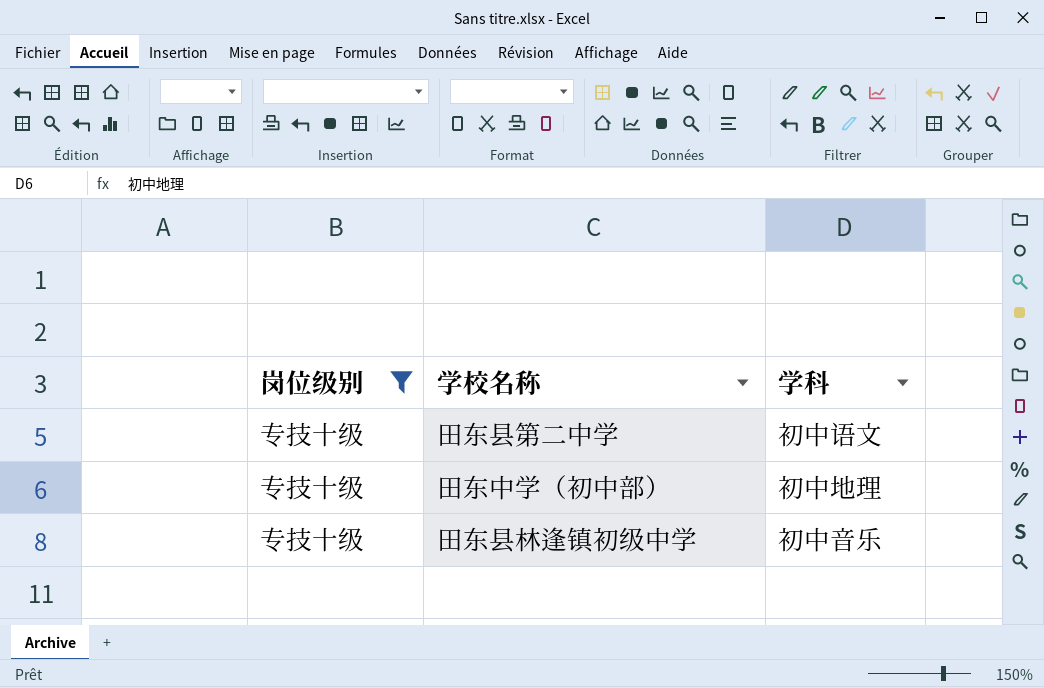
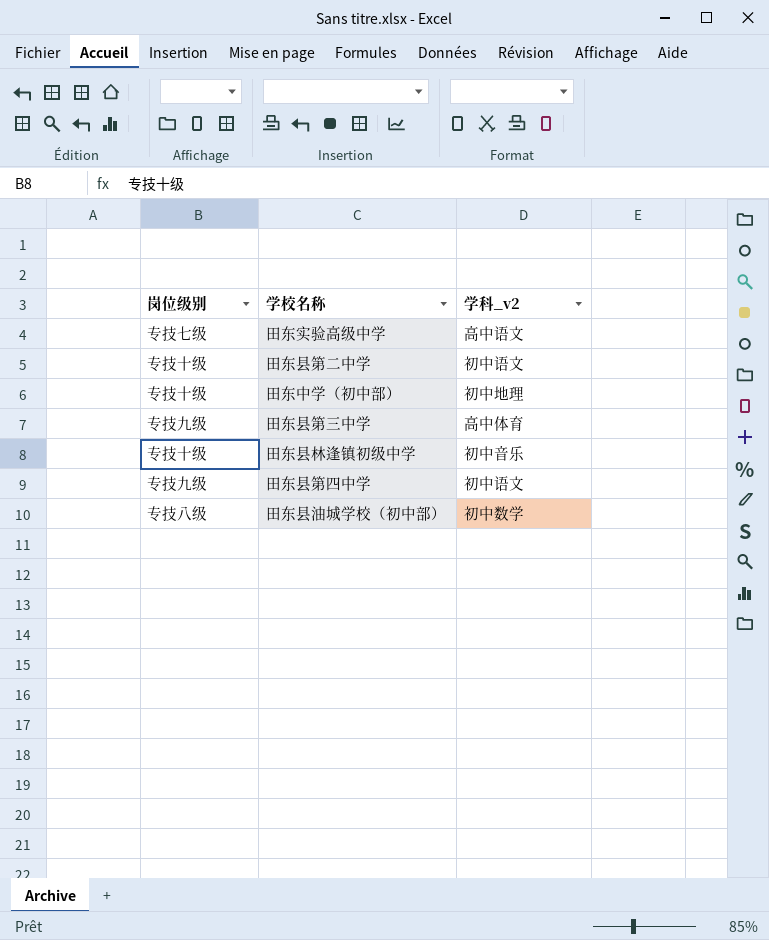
filter: 岗位级别 = 专技十级 -> none
column name: 学科 -> 学科_v2

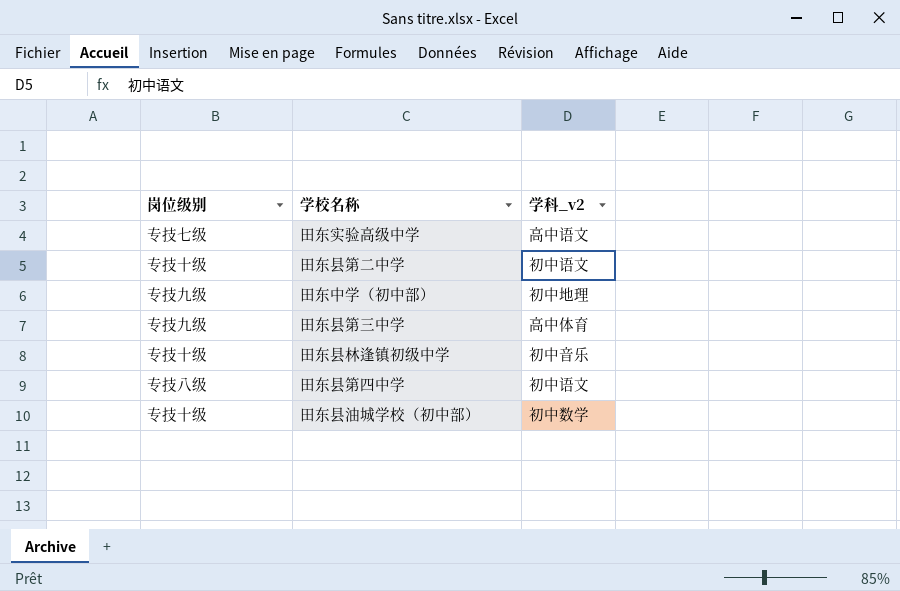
田东中学（初中部） | 岗位级别: 专技十级 -> 专技九级
田东县第四中学 | 岗位级别: 专技九级 -> 专技八级
田东县油城学校（初中部） | 岗位级别: 专技八级 -> 专技十级

